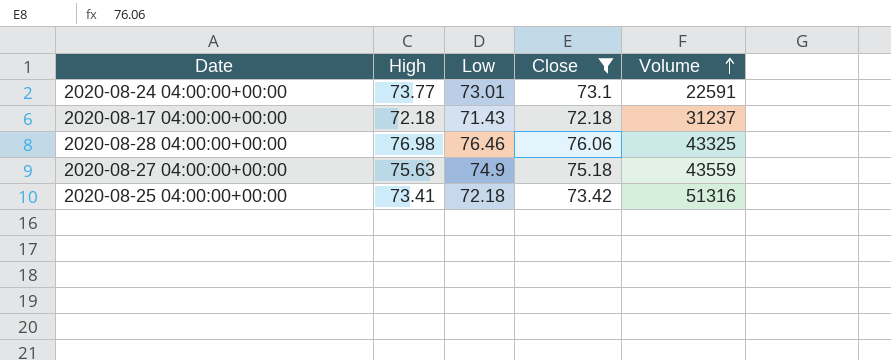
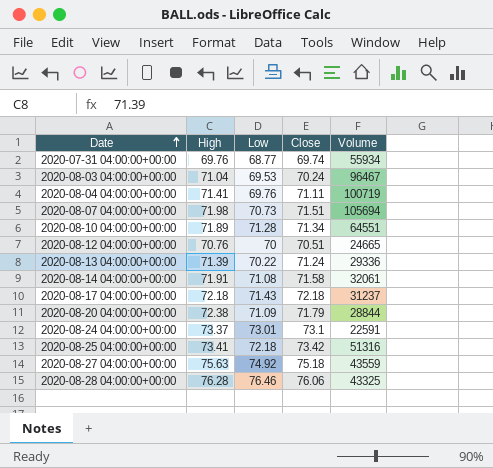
filter: Close >= 72.18 -> none
row order: Volume ascending -> Date ascending
2020-08-24 04:00:00+00:00 | High: 73.77 -> 73.37
2020-08-27 04:00:00+00:00 | Low: 74.9 -> 74.92
2020-08-28 04:00:00+00:00 | High: 76.98 -> 76.28

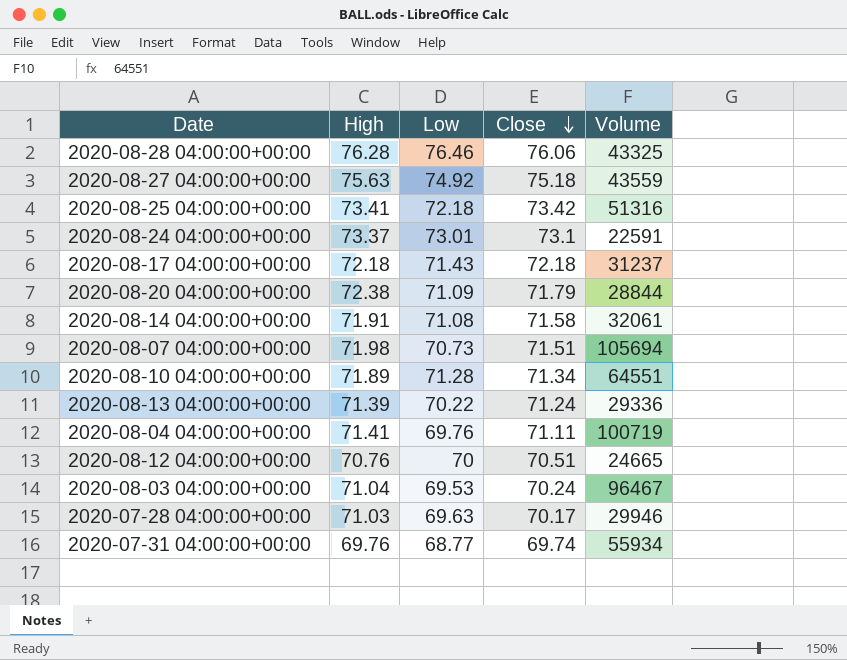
row order: Date ascending -> Close descending
row 2020-07-28 04:00:00+00:00: none -> 71.03 | 69.63 | 70.17 | 29946

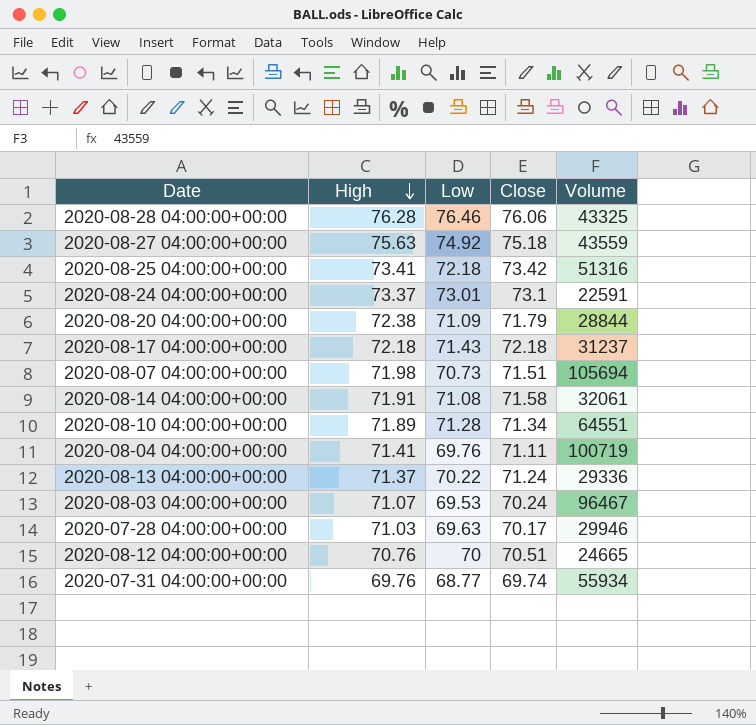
row order: Close descending -> High descending
2020-08-13 04:00:00+00:00 | High: 71.39 -> 71.37
2020-08-03 04:00:00+00:00 | High: 71.04 -> 71.07

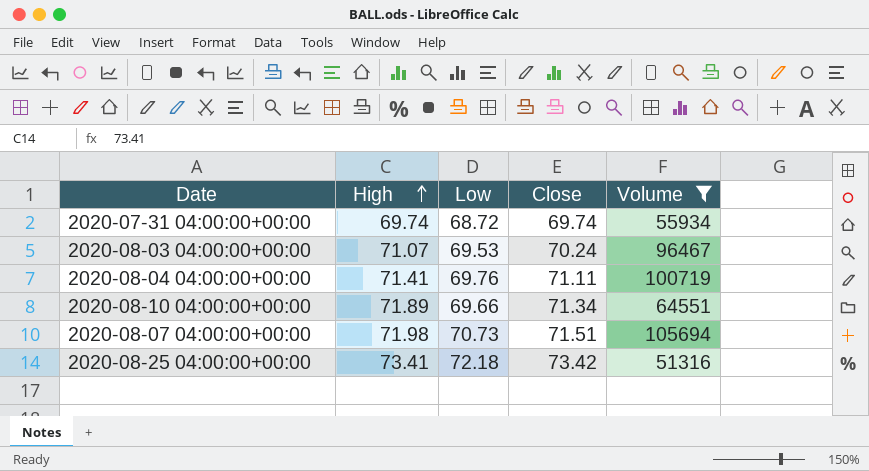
filter: none -> Volume >= 51316
row order: High descending -> High ascending
2020-07-31 04:00:00+00:00 | High: 69.76 -> 69.74
2020-07-31 04:00:00+00:00 | Low: 68.77 -> 68.72
2020-08-10 04:00:00+00:00 | Low: 71.28 -> 69.66

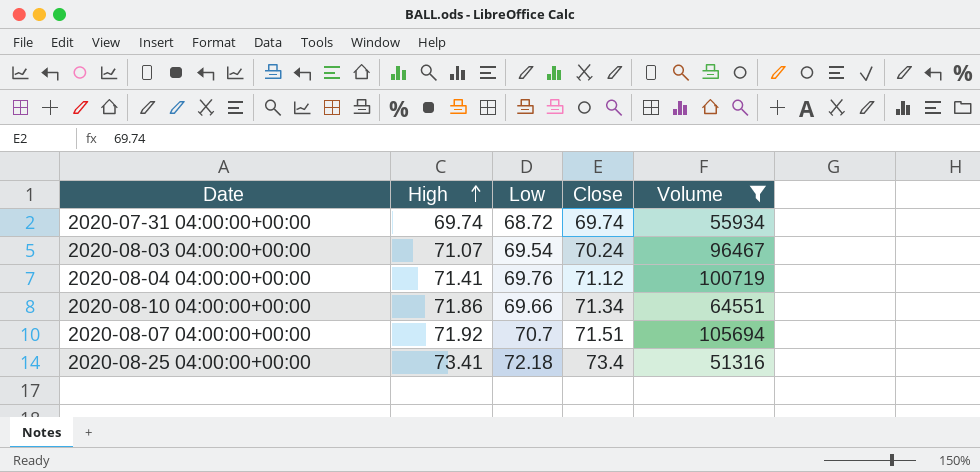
2020-08-03 04:00:00+00:00 | Low: 69.53 -> 69.54
2020-08-04 04:00:00+00:00 | Close: 71.11 -> 71.12
2020-08-10 04:00:00+00:00 | High: 71.89 -> 71.86
2020-08-07 04:00:00+00:00 | High: 71.98 -> 71.92
2020-08-07 04:00:00+00:00 | Low: 70.73 -> 70.7
2020-08-25 04:00:00+00:00 | Close: 73.42 -> 73.4

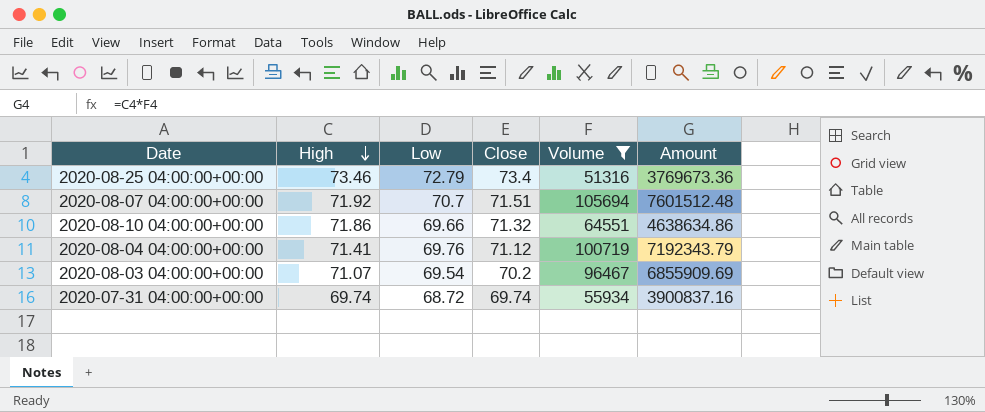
row order: High ascending -> High descending
column Amount | formula: none -> [High] * [Volume]
2020-08-25 04:00:00+00:00 | High: 73.41 -> 73.46
2020-08-25 04:00:00+00:00 | Low: 72.18 -> 72.79
2020-08-10 04:00:00+00:00 | Close: 71.34 -> 71.32
2020-08-03 04:00:00+00:00 | Close: 70.24 -> 70.2

